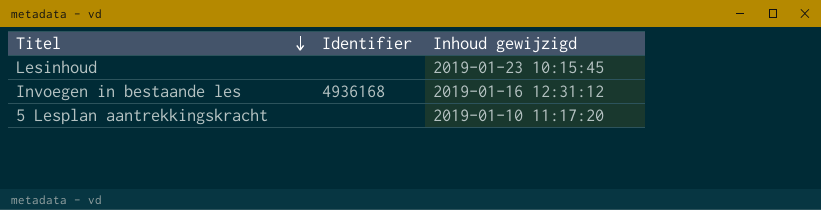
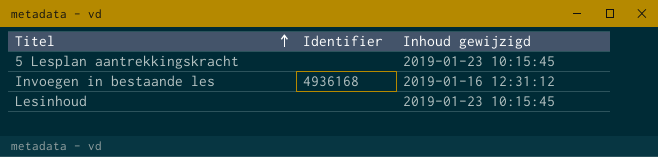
row order: Titel descending -> Titel ascending
5 Lesplan aantrekkingskracht | Inhoud gewijzigd: 2019-01-10 11:17:20 -> 2019-01-23 10:15:45

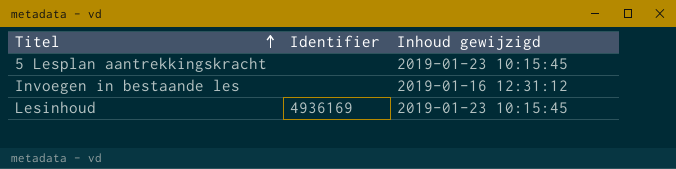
Invoegen in bestaande les | Identifier: 4936168 -> none
Lesinhoud | Identifier: none -> 4936169

